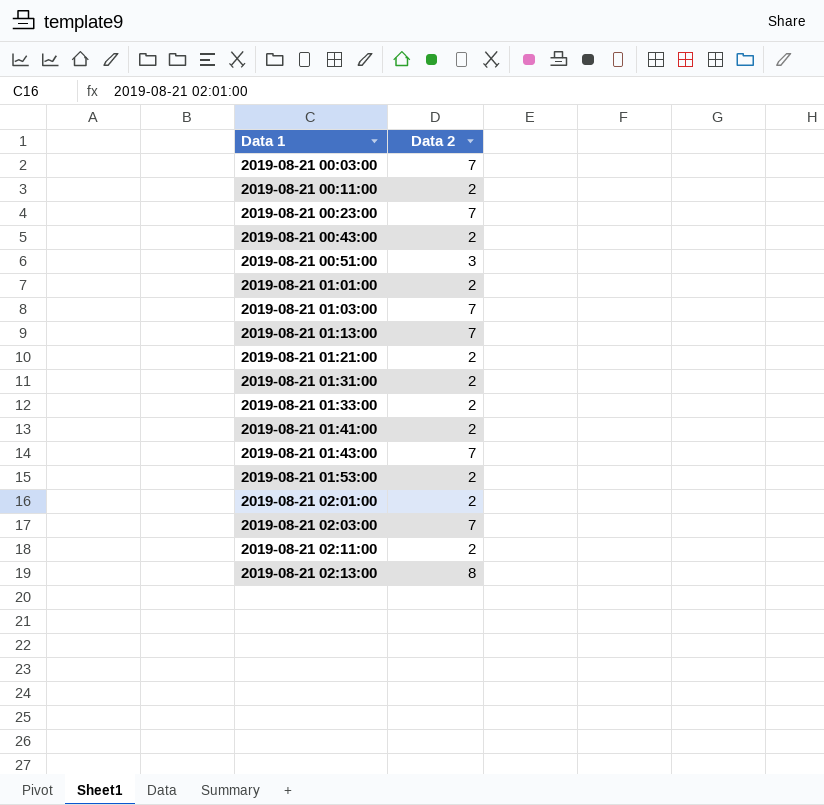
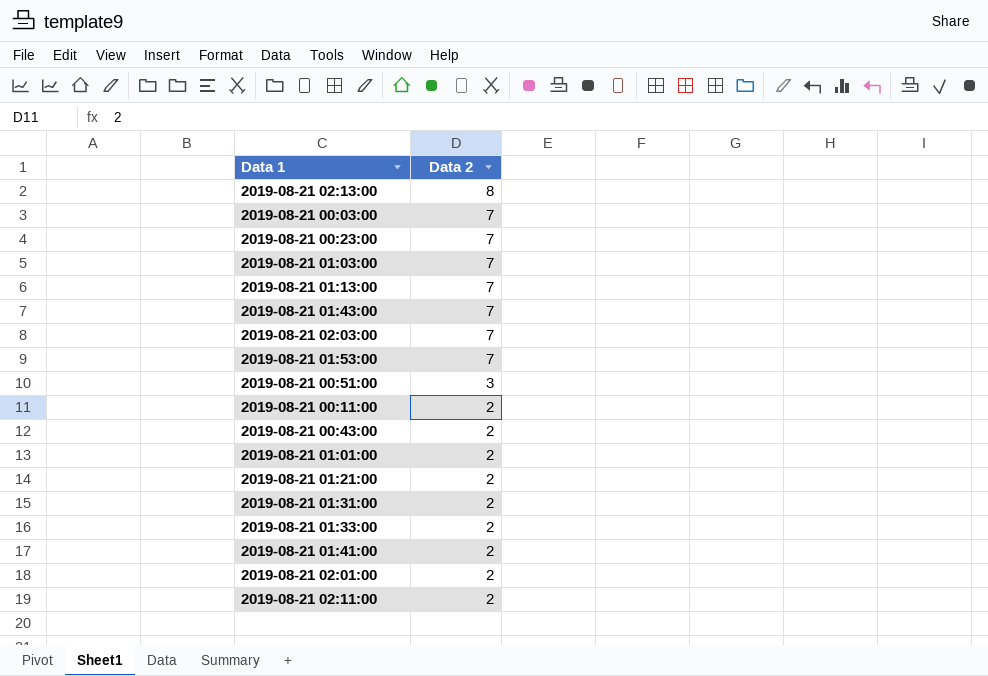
row order: Data 1 ascending -> Data 2 descending
2019-08-21 01:53:00 | Data 2: 2 -> 7

